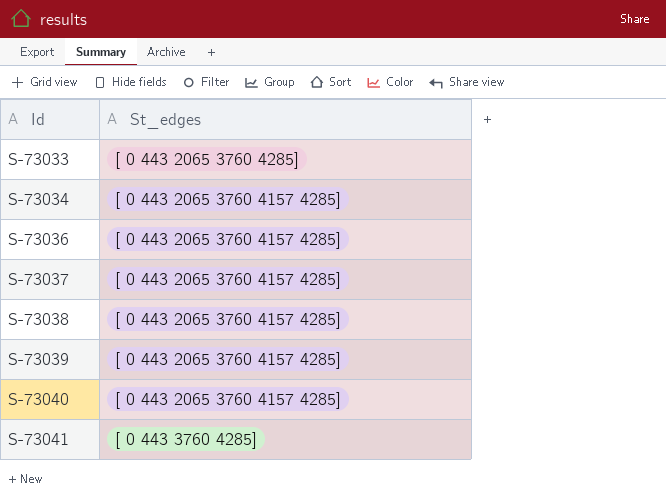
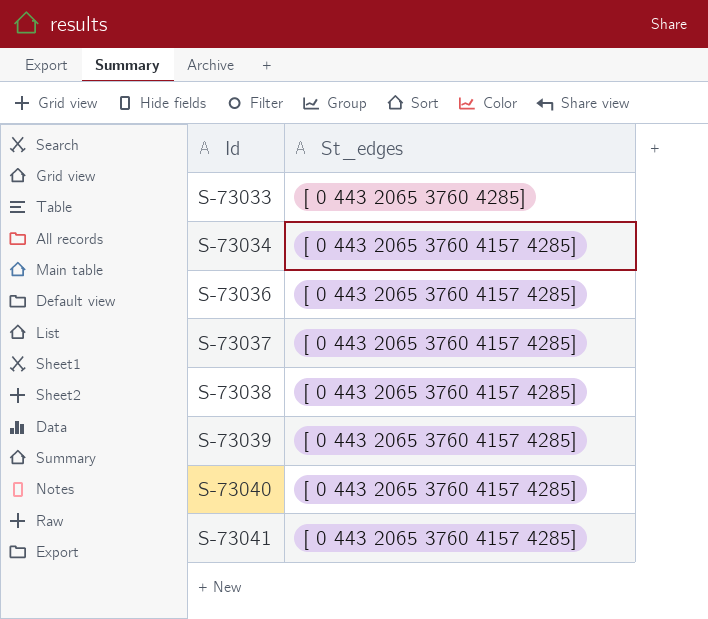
S-73041 | St_edges: [ 0 443 3760 4285] -> [ 0 443 2065 3760 4157 4285]

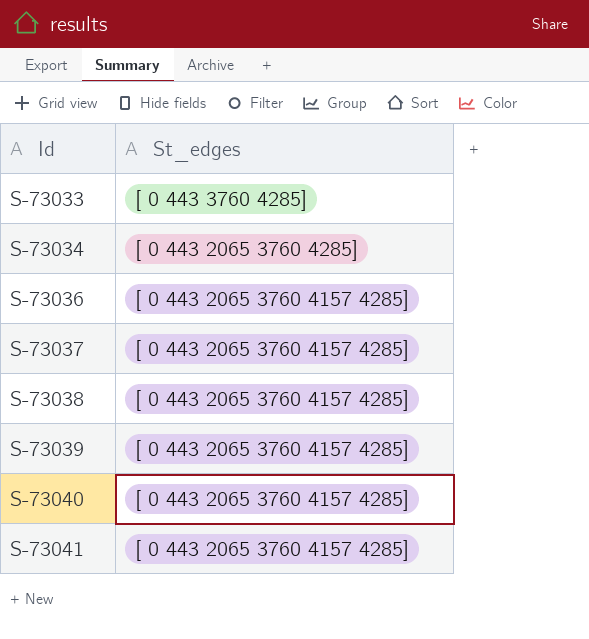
S-73033 | St_edges: [ 0 443 2065 3760 4285] -> [ 0 443 3760 4285]
S-73034 | St_edges: [ 0 443 2065 3760 4157 4285] -> [ 0 443 2065 3760 4285]

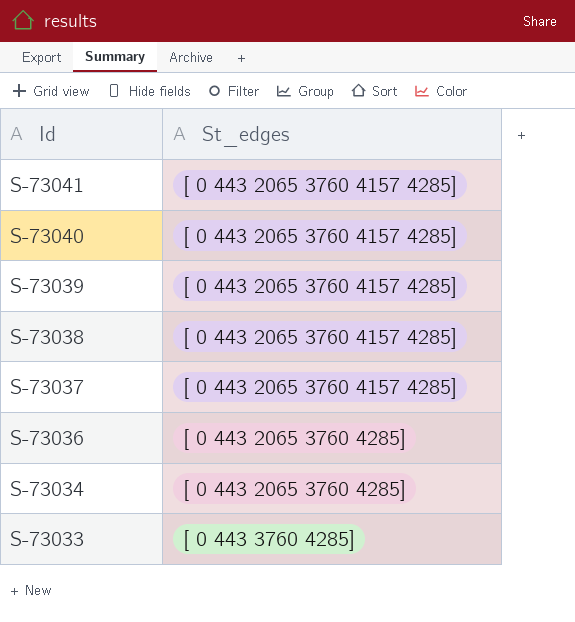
row order: Id ascending -> Id descending
S-73036 | St_edges: [ 0 443 2065 3760 4157 4285] -> [ 0 443 2065 3760 4285]

